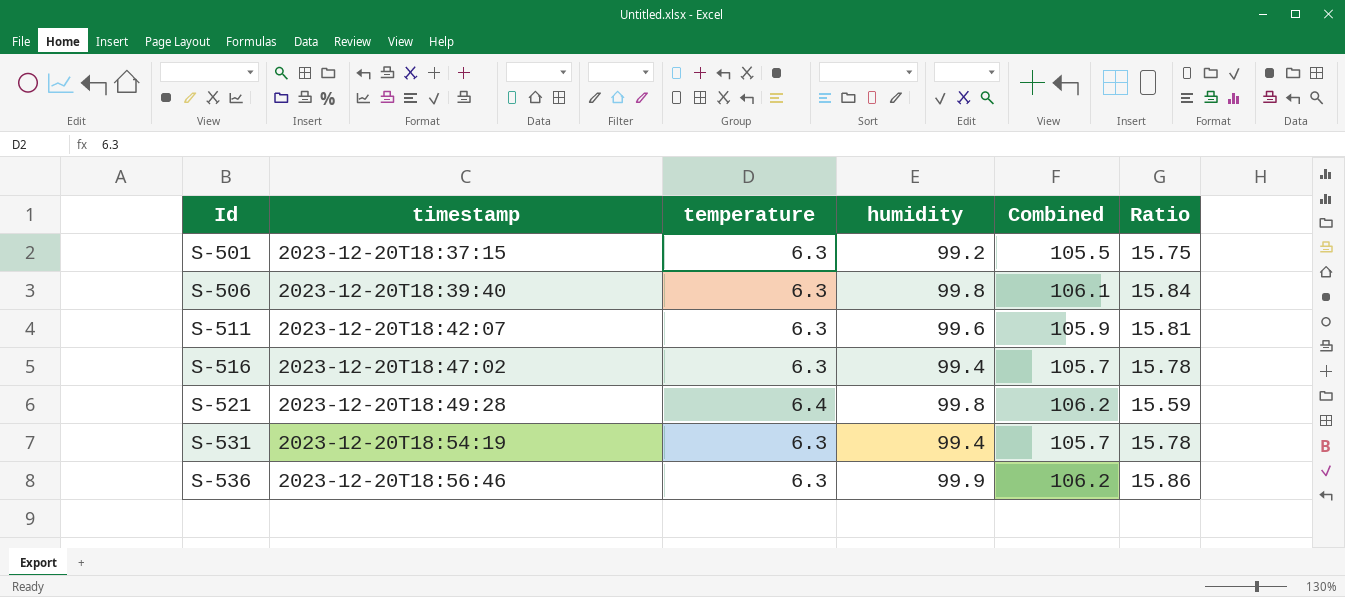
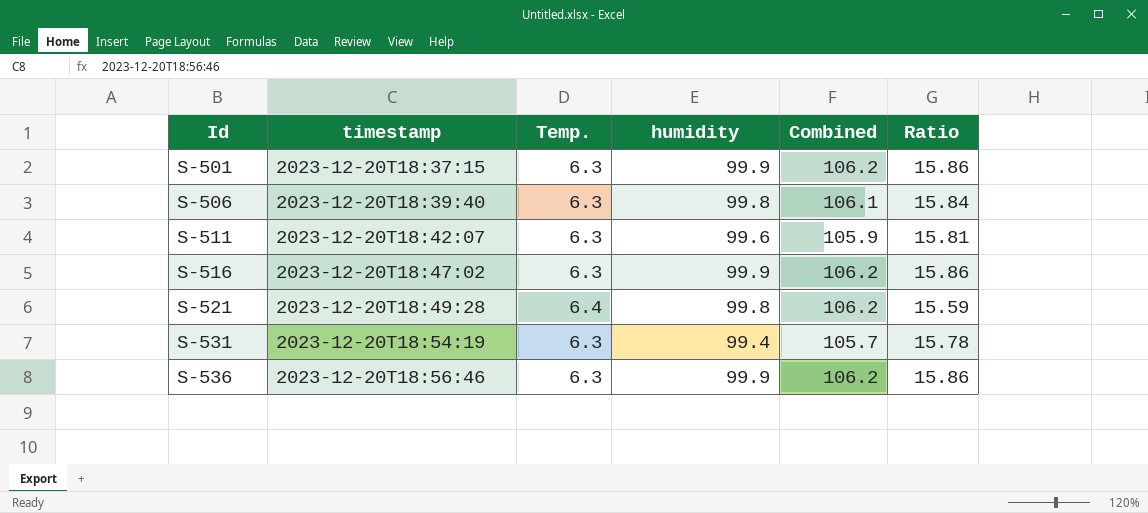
column name: temperature -> Temp.
S-501 | humidity: 99.2 -> 99.9
S-501 | Combined: 105.5 -> 106.2
S-501 | Ratio: 15.75 -> 15.86
S-516 | humidity: 99.4 -> 99.9
S-516 | Combined: 105.7 -> 106.2
S-516 | Ratio: 15.78 -> 15.86

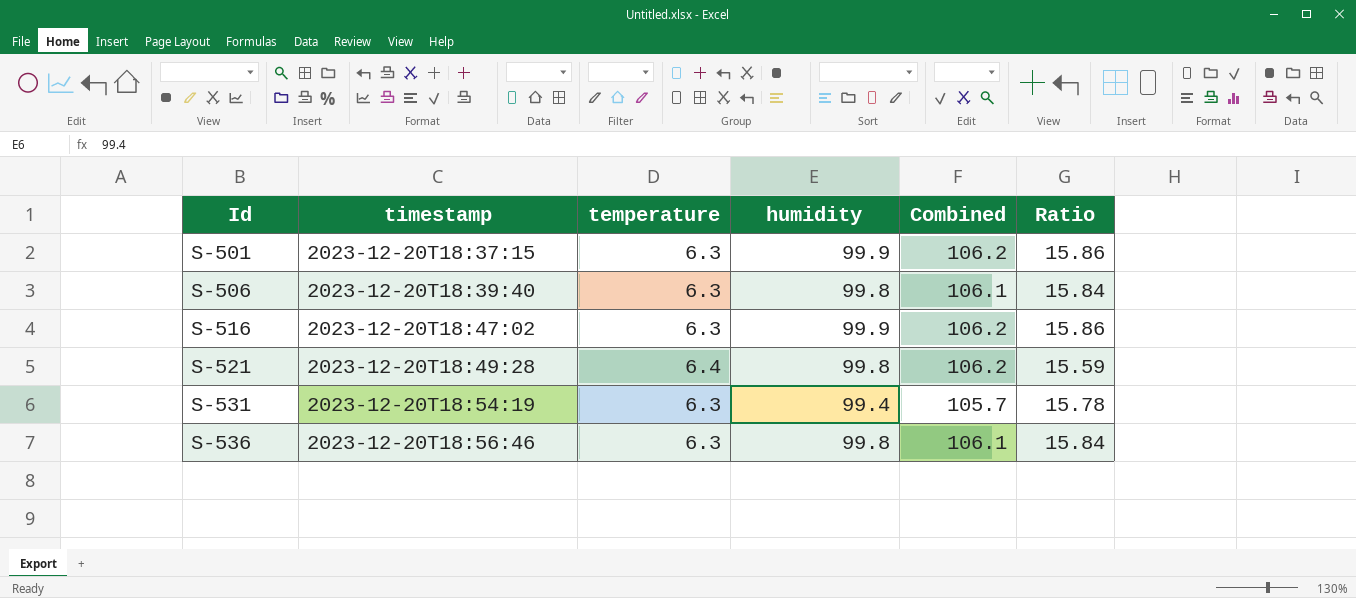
column name: Temp. -> temperature
row S-511: 2023-12-20T18:42:07 | 6.3 | 99.6 | 105.9 | 15.81 -> none
S-536 | humidity: 99.9 -> 99.8
S-536 | Combined: 106.2 -> 106.1
S-536 | Ratio: 15.86 -> 15.84

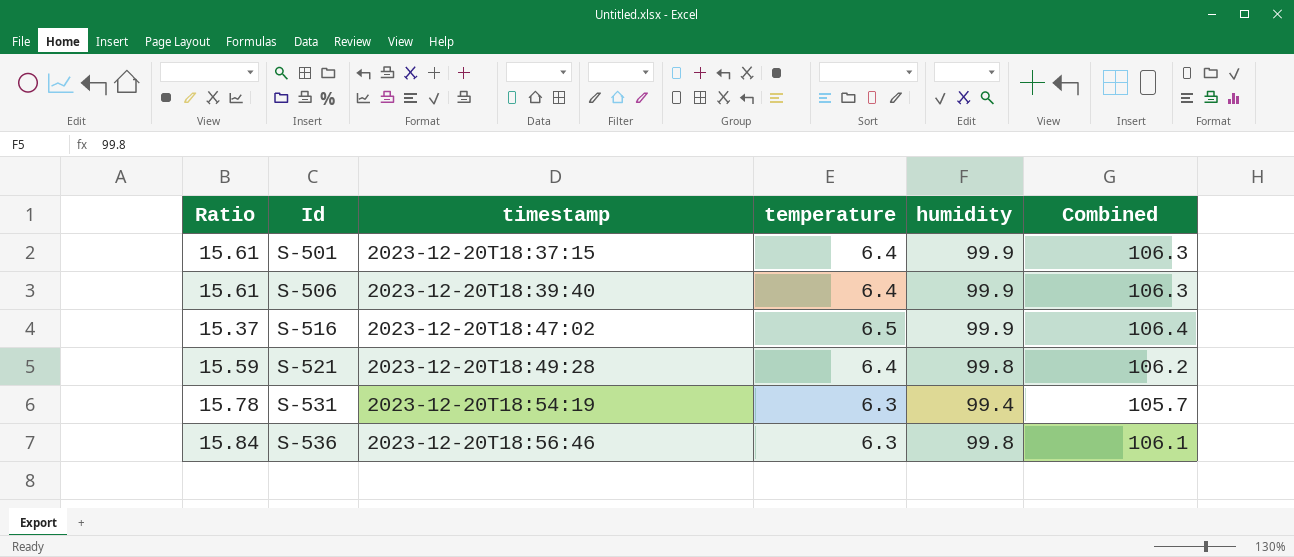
column Ratio | position: 6 -> 1
S-501 | Ratio: 15.86 -> 15.61
S-501 | temperature: 6.3 -> 6.4
S-501 | Combined: 106.2 -> 106.3
S-506 | Ratio: 15.84 -> 15.61
S-506 | temperature: 6.3 -> 6.4
S-506 | humidity: 99.8 -> 99.9
S-506 | Combined: 106.1 -> 106.3
S-516 | Ratio: 15.86 -> 15.37
S-516 | temperature: 6.3 -> 6.5
S-516 | Combined: 106.2 -> 106.4

